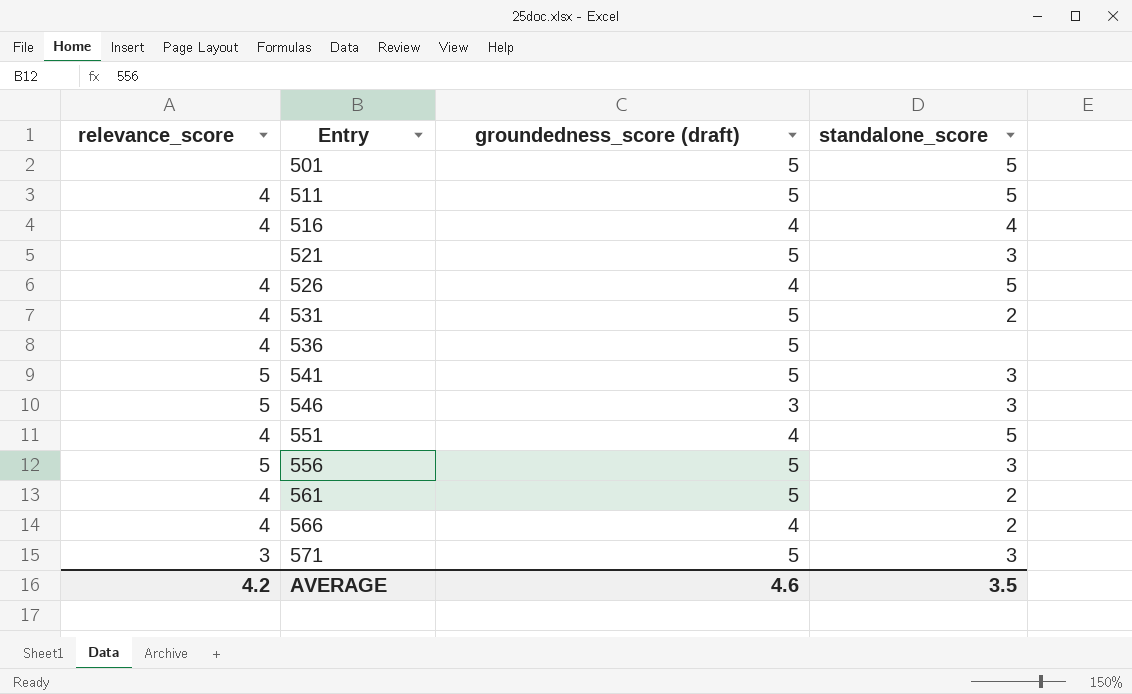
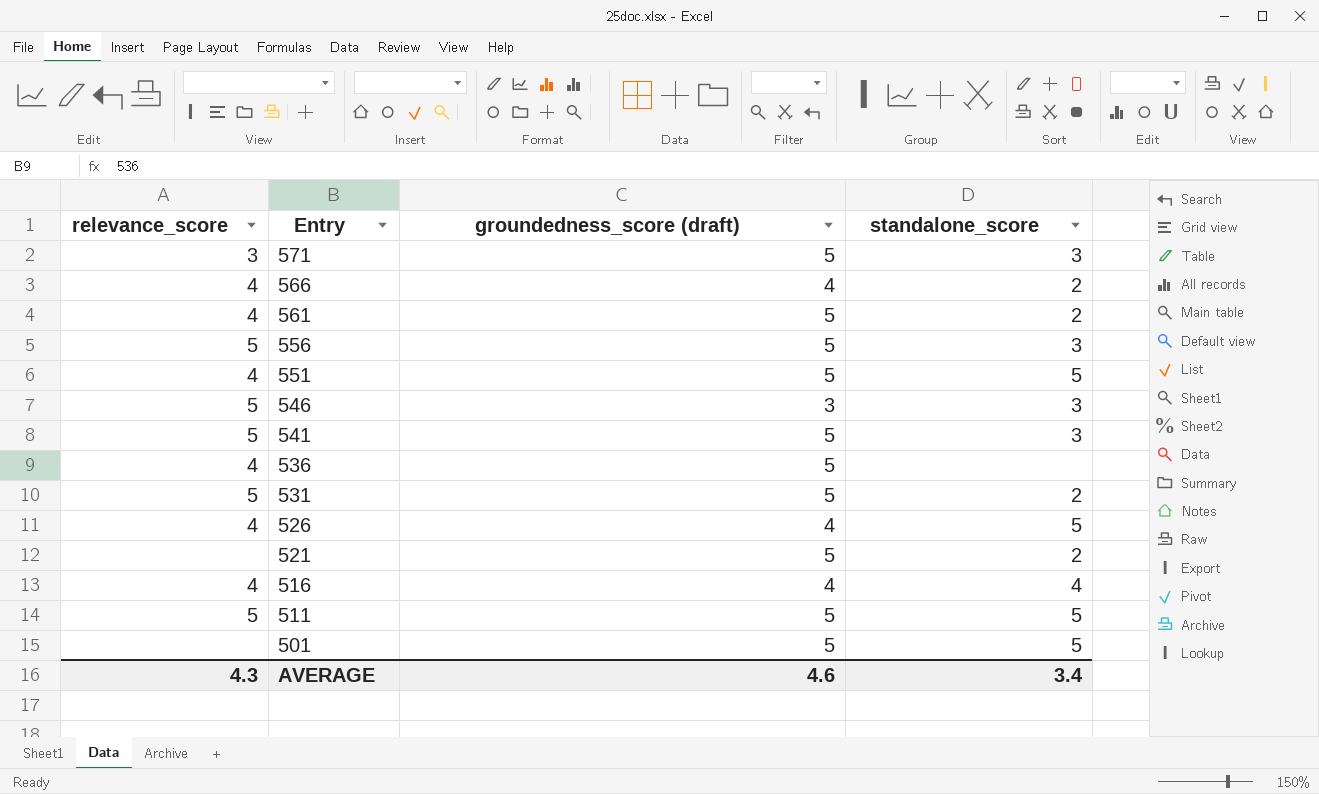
row order: Entry ascending -> Entry descending
551 | groundedness_score (draft): 4 -> 5
531 | relevance_score: 4 -> 5
521 | standalone_score: 3 -> 2
511 | relevance_score: 4 -> 5
AVERAGE | relevance_score: 4.2 -> 4.3
AVERAGE | standalone_score: 3.5 -> 3.4

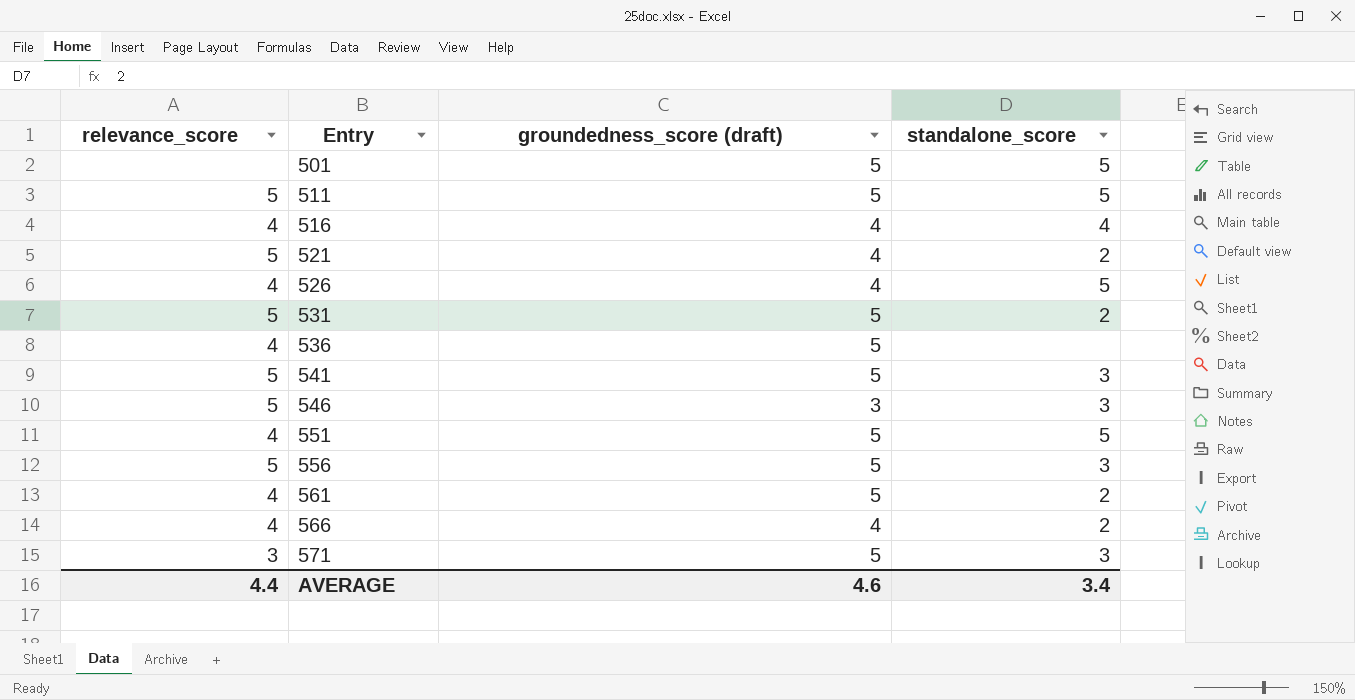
row order: Entry descending -> Entry ascending
521 | relevance_score: none -> 5
521 | groundedness_score (draft): 5 -> 4
AVERAGE | relevance_score: 4.3 -> 4.4

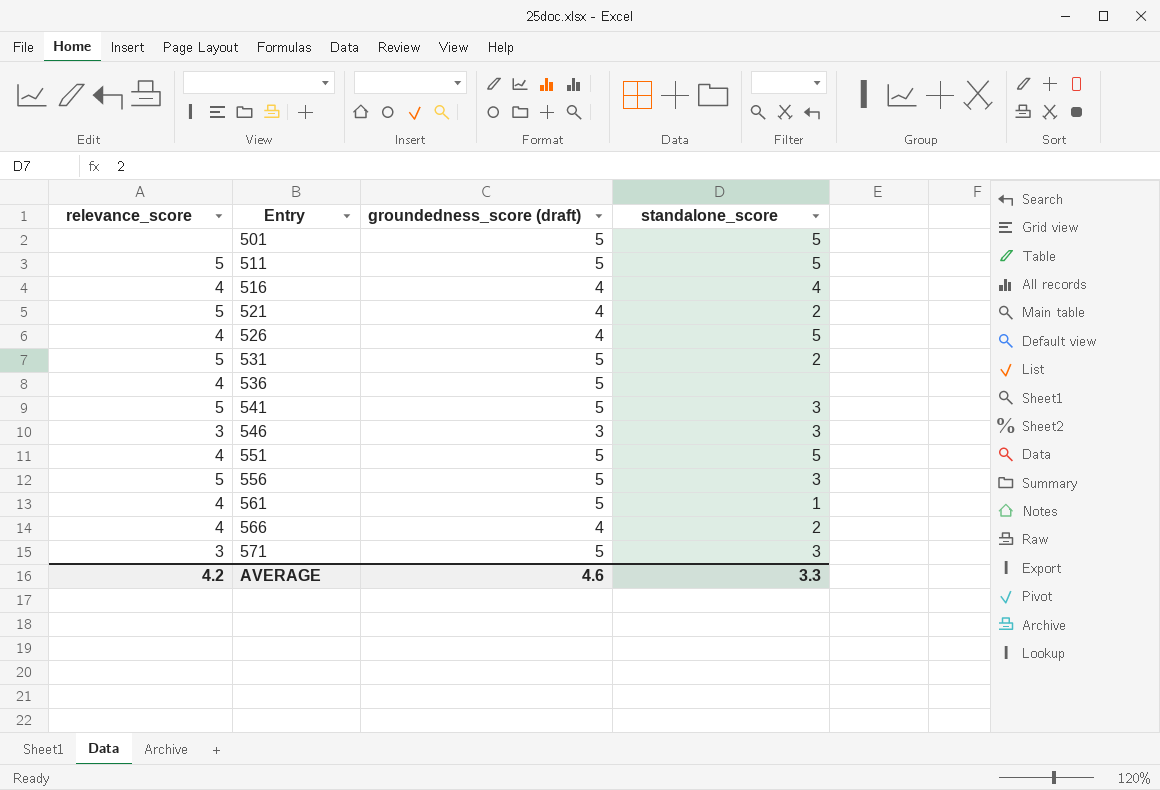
546 | relevance_score: 5 -> 3
561 | standalone_score: 2 -> 1
AVERAGE | relevance_score: 4.4 -> 4.2
AVERAGE | standalone_score: 3.4 -> 3.3

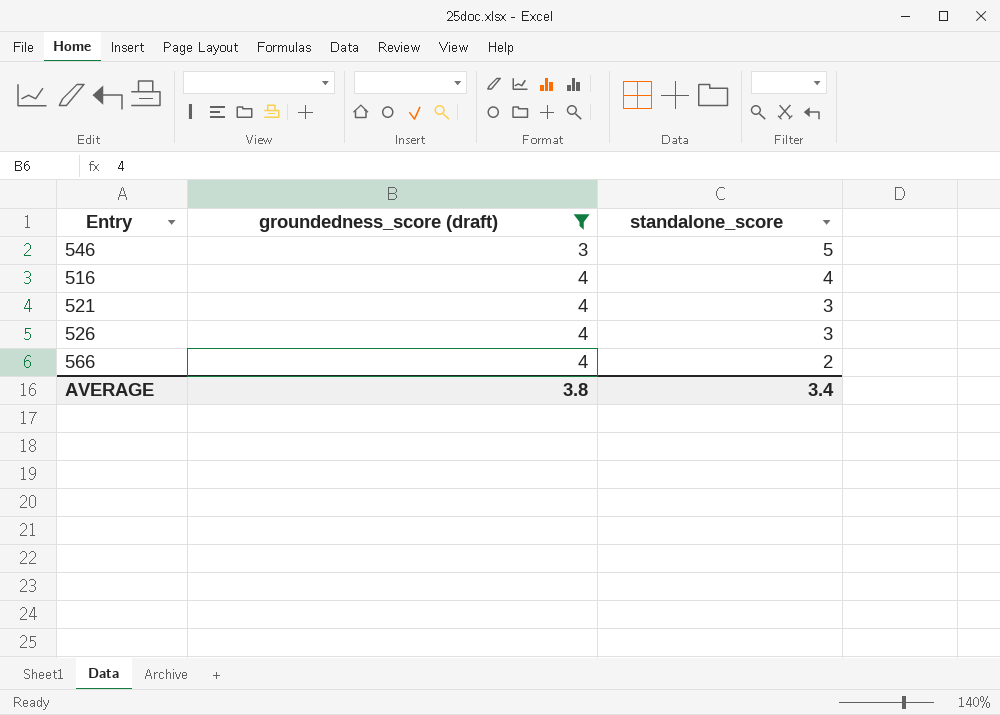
filter: none -> groundedness_score (draft) != 5
row order: Entry ascending -> groundedness_score (draft) ascending
column relevance_score | position: 1 -> none
546 | standalone_score: 3 -> 5
521 | standalone_score: 2 -> 3
526 | standalone_score: 5 -> 3
AVERAGE | groundedness_score (draft): 4.6 -> 3.8
AVERAGE | standalone_score: 3.3 -> 3.4

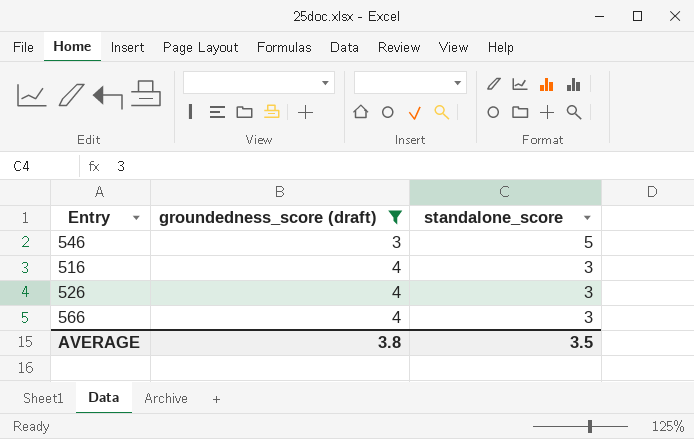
row 521: 4 | 3 -> none
516 | standalone_score: 4 -> 3
566 | standalone_score: 2 -> 3
AVERAGE | standalone_score: 3.4 -> 3.5

